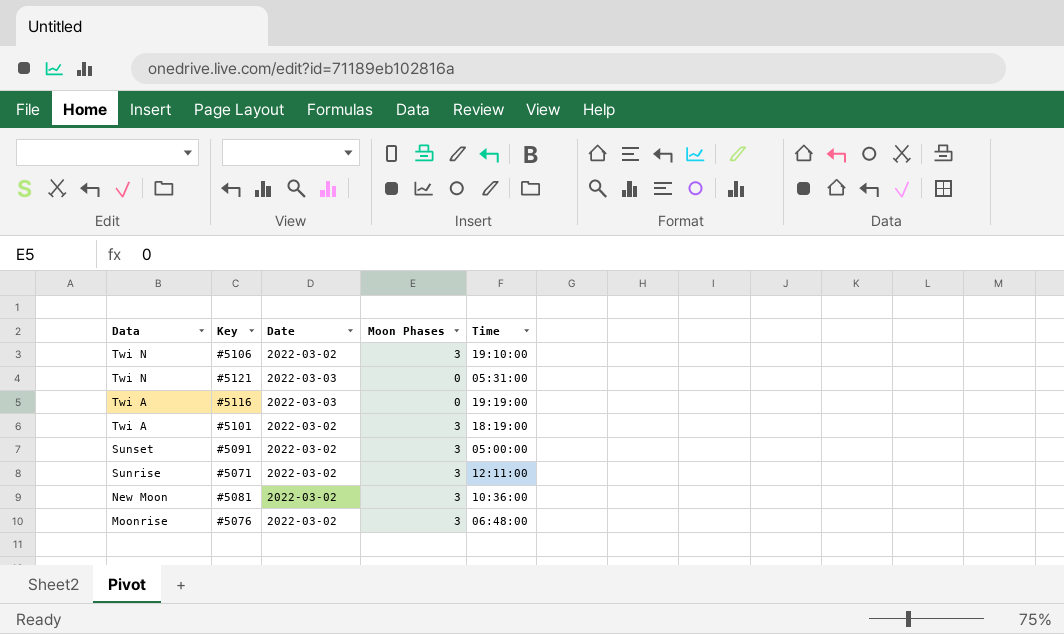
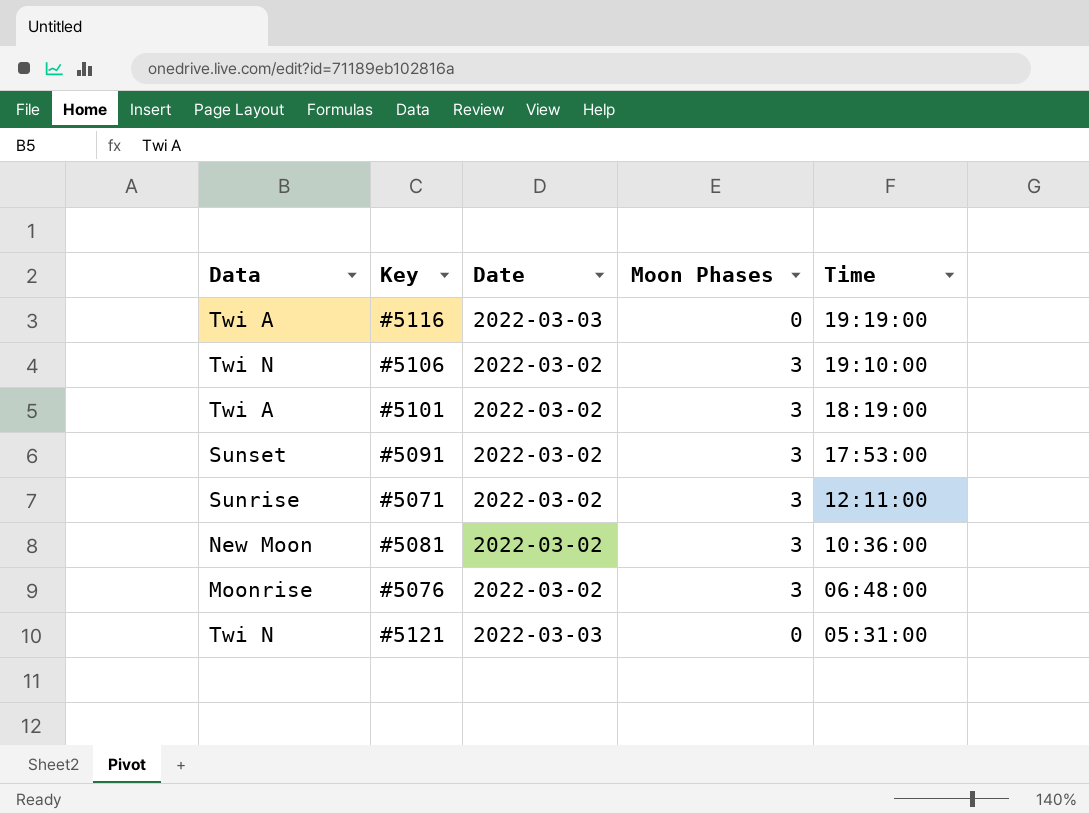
row order: Data descending -> Time descending
#5091 | Time: 05:00:00 -> 17:53:00

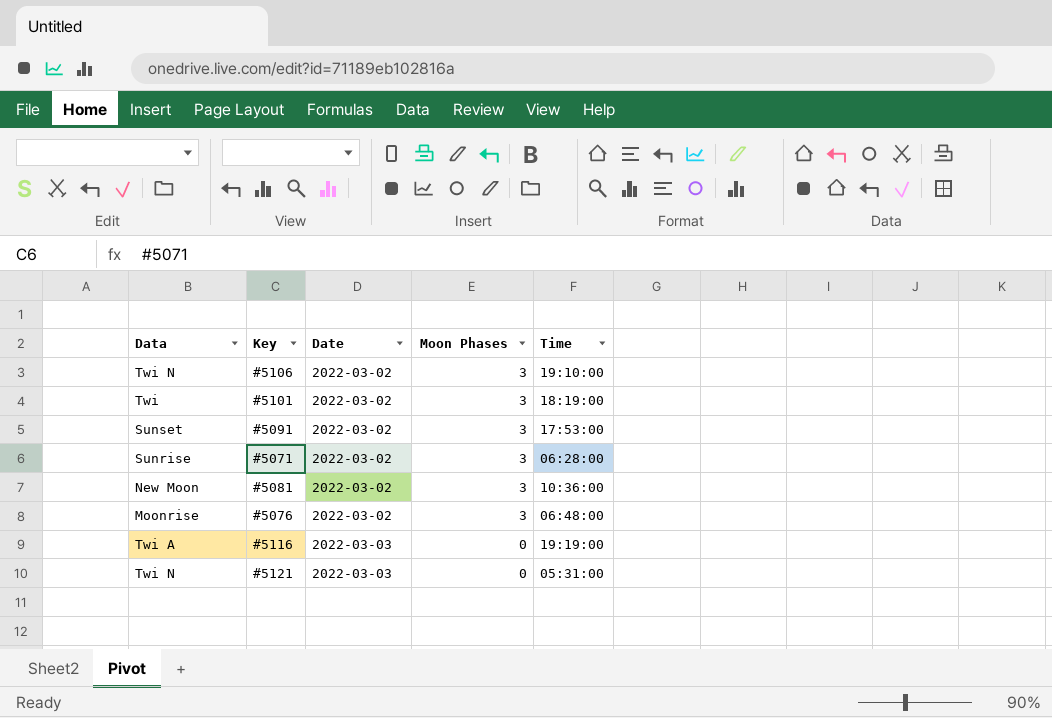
row order: Time descending -> Date ascending
#5101 | Data: Twi A -> Twi
#5071 | Time: 12:11:00 -> 06:28:00

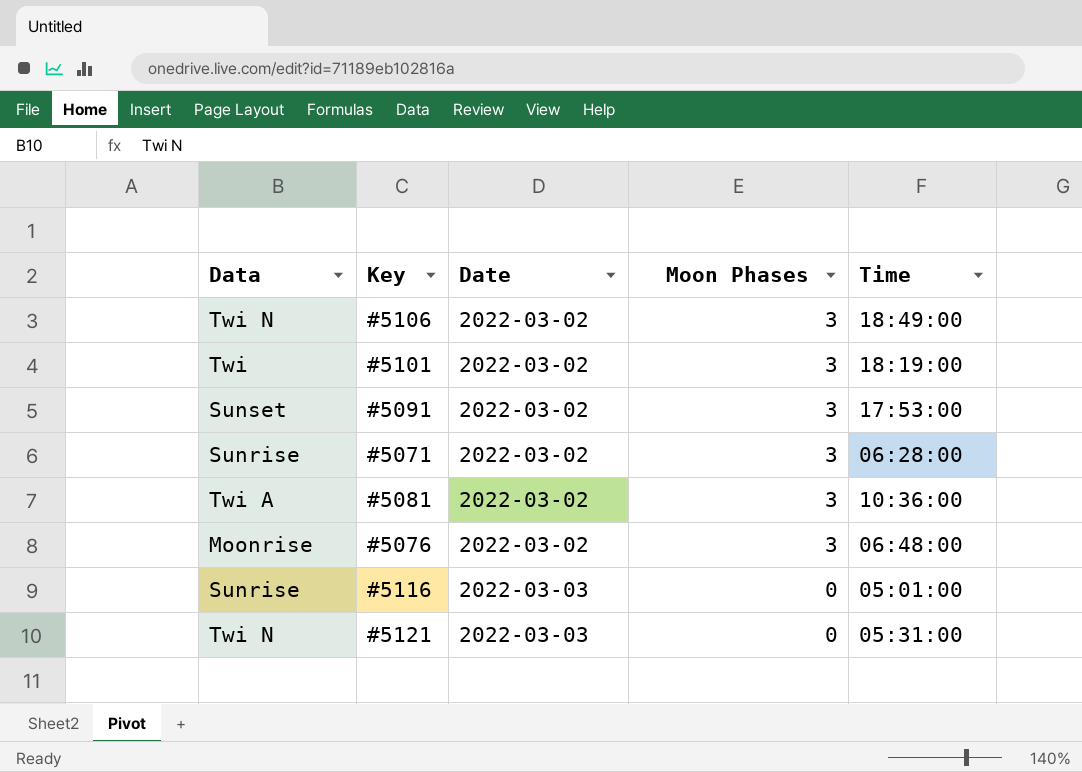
#5106 | Time: 19:10:00 -> 18:49:00
#5081 | Data: New Moon -> Twi A
#5116 | Data: Twi A -> Sunrise
#5116 | Time: 19:19:00 -> 05:01:00

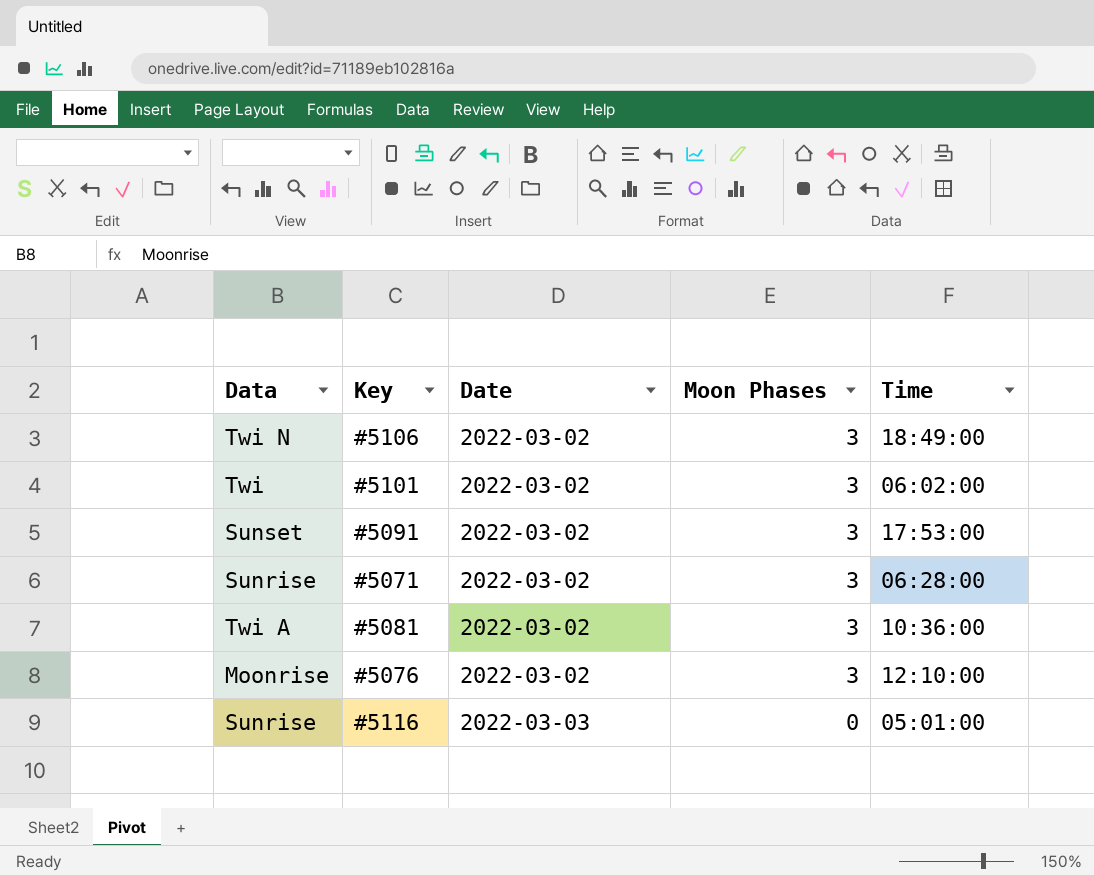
row #5121: Twi N | 2022-03-03 | 0 | 05:31:00 -> none
#5101 | Time: 18:19:00 -> 06:02:00
#5076 | Time: 06:48:00 -> 12:10:00

